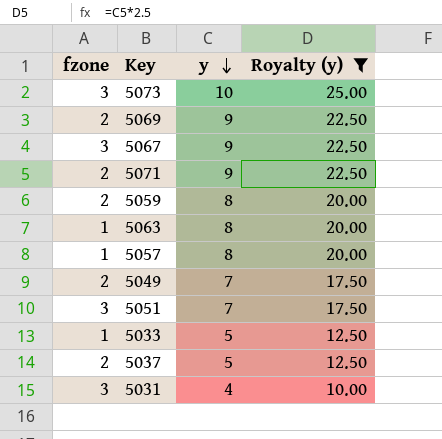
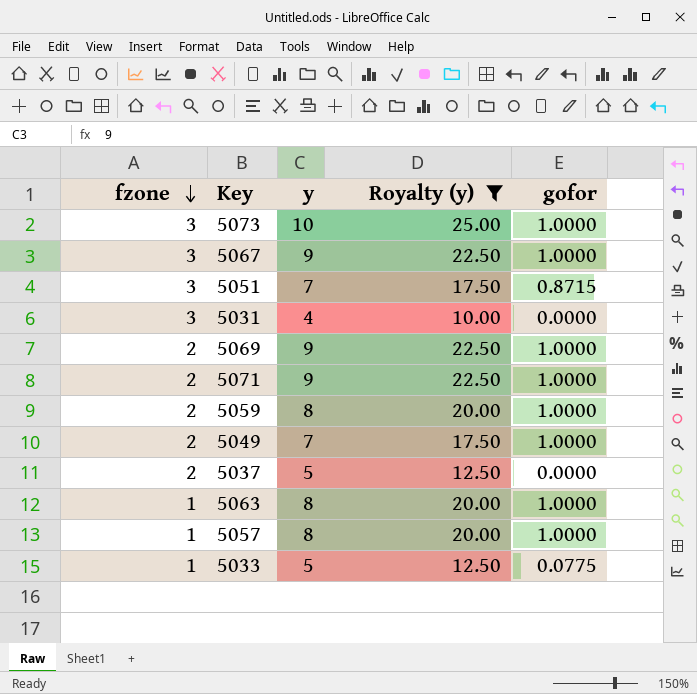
row order: y descending -> fzone descending
column gofor | position: none -> 5

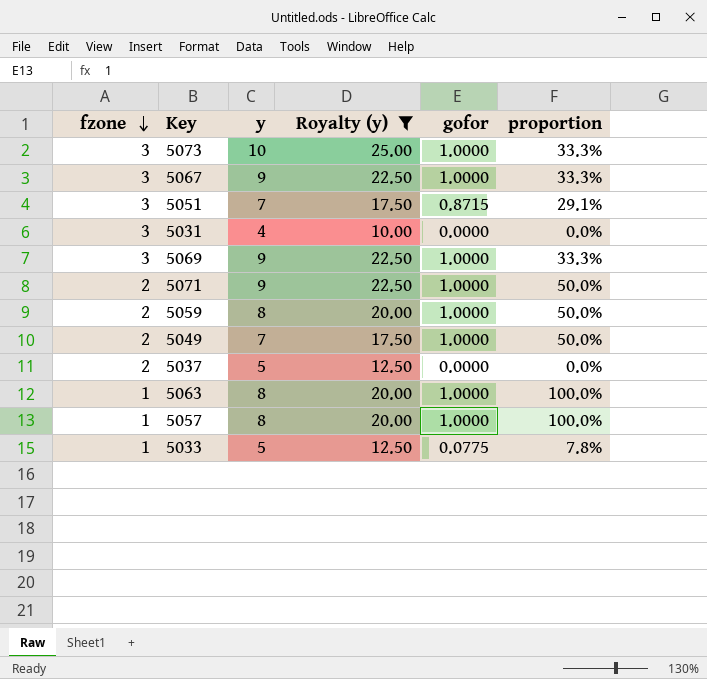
column proportion | formula: none -> [gofor] / [fzone]
5069 | fzone: 2 -> 3

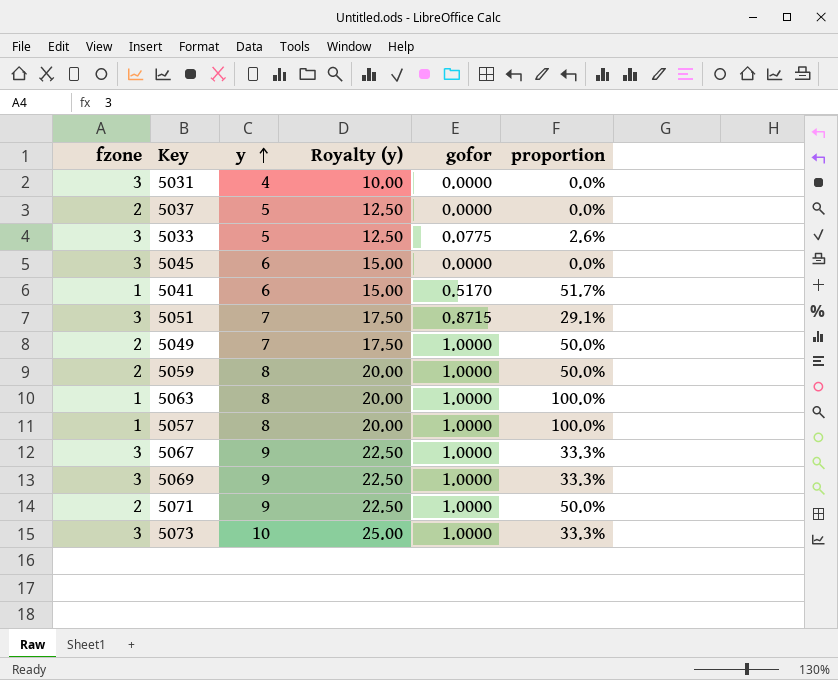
filter: Royalty (y) != 15.00 -> none
row order: fzone descending -> y ascending
5033 | fzone: 1 -> 3
5033 | proportion: 7.8% -> 2.6%

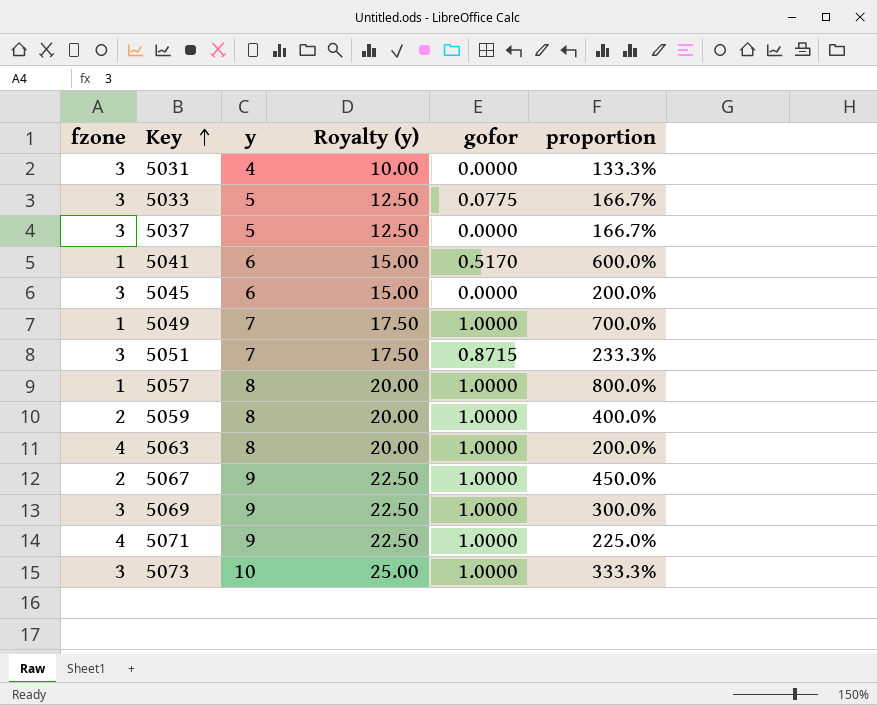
row order: y ascending -> Key ascending
column proportion | formula: [gofor] / [fzone] -> [y] / [fzone]
5037 | fzone: 2 -> 3
5049 | fzone: 2 -> 1
5063 | fzone: 1 -> 4
5067 | fzone: 3 -> 2
5071 | fzone: 2 -> 4

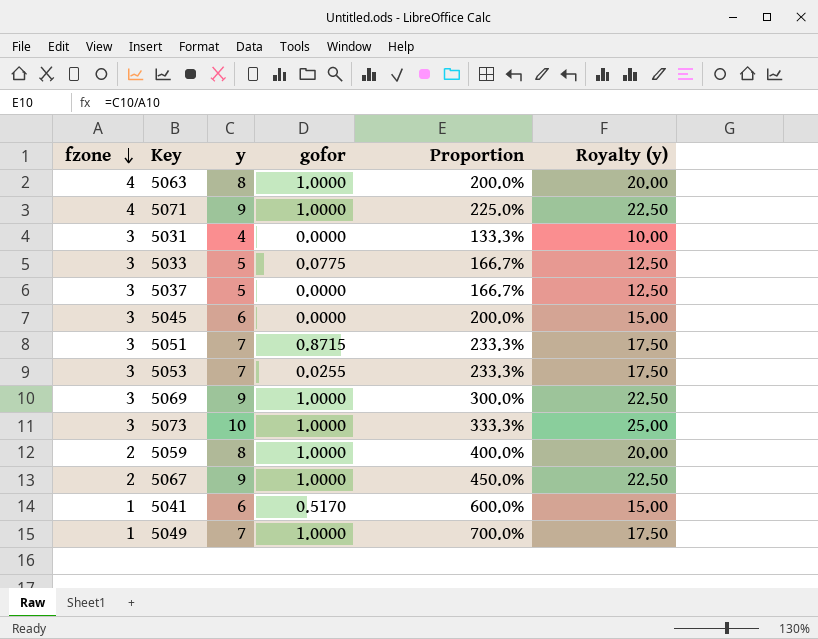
row order: Key ascending -> fzone descending
column name: proportion -> Proportion
column Royalty (y) | position: 4 -> 6
row 5057: 1 | 8 | 20.00 | 1.0000 | 800.0% -> none
row 5053: none -> 3 | 7 | 0.0255 | 233.3% | 17.50

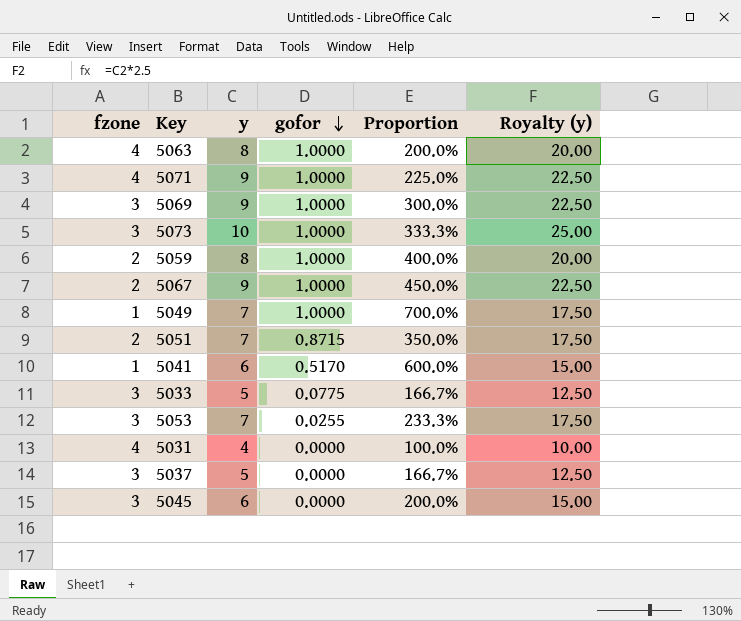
row order: fzone descending -> gofor descending
5051 | fzone: 3 -> 2
5051 | Proportion: 233.3% -> 350.0%
5031 | fzone: 3 -> 4
5031 | Proportion: 133.3% -> 100.0%

